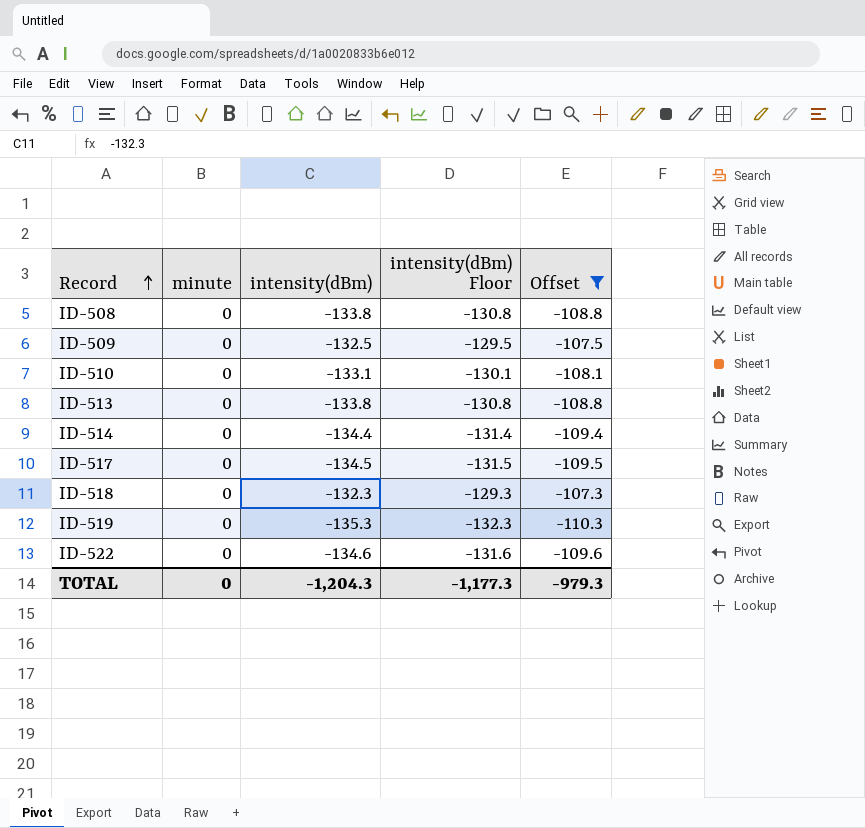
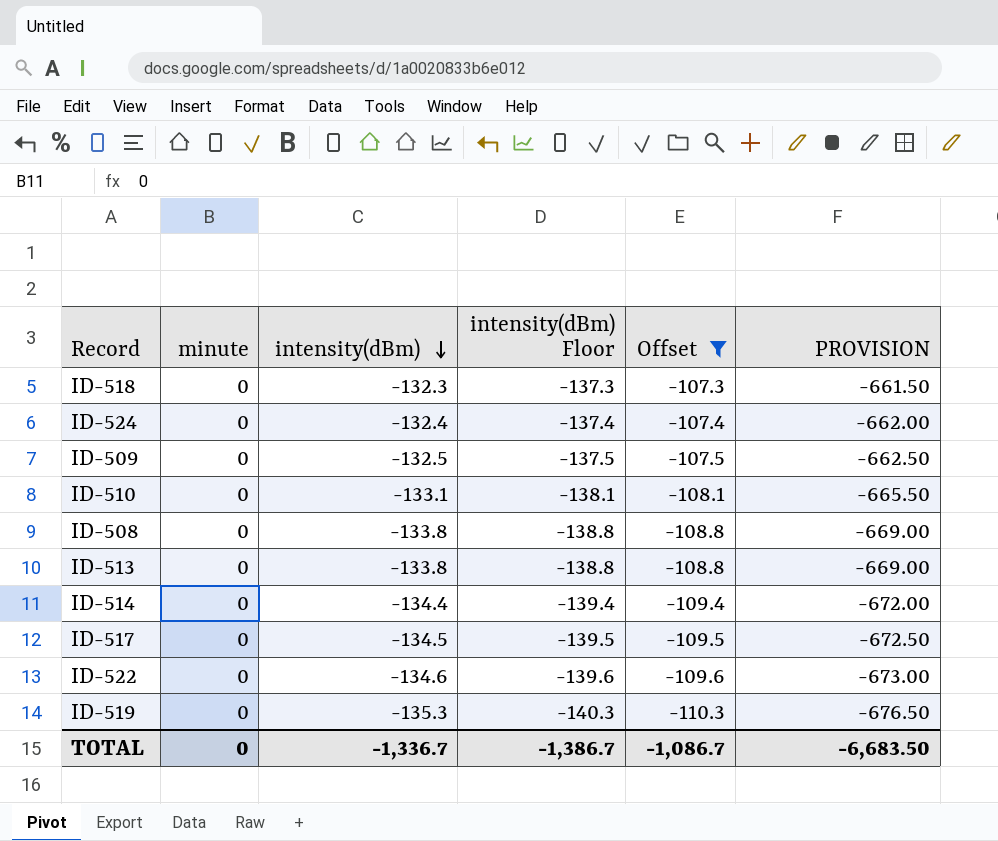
row order: Record ascending -> intensity(dBm) descending
column intensity(dBm) Floor | formula: [intensity(dBm)] + 3 -> [intensity(dBm)] - 5
column PROVISION | formula: none -> [intensity(dBm)] * 5
row ID-524: none -> 0 | -132.4 | -137.4 | -107.4 | -662.00
TOTAL | intensity(dBm): -1,204.3 -> -1,336.7
TOTAL | intensity(dBm) Floor: -1,177.3 -> -1,386.7
TOTAL | Offset: -979.3 -> -1,086.7

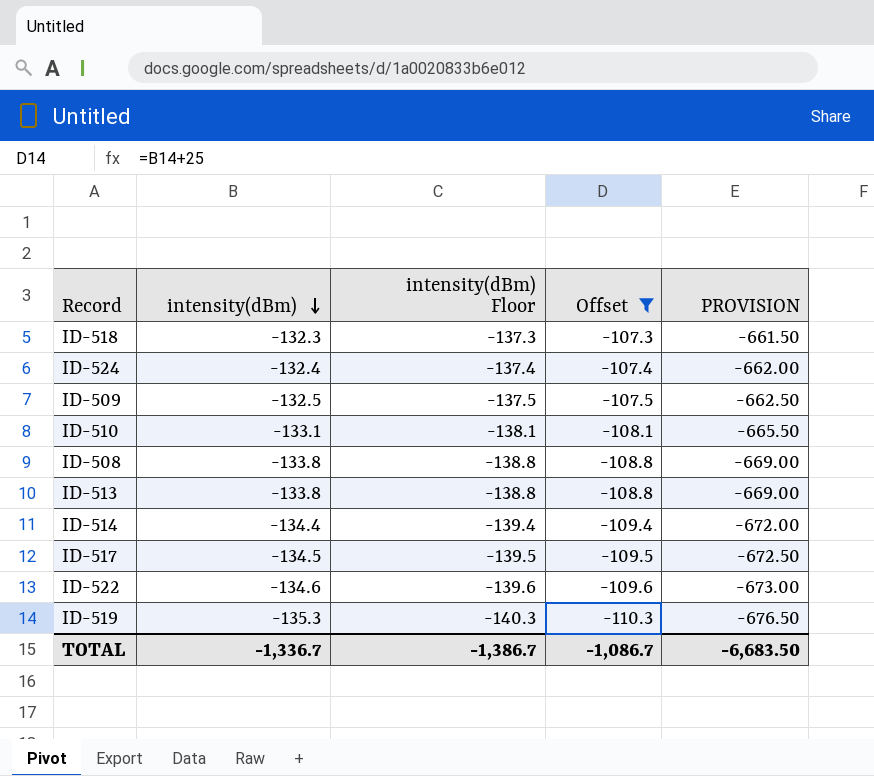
column minute | position: 2 -> none

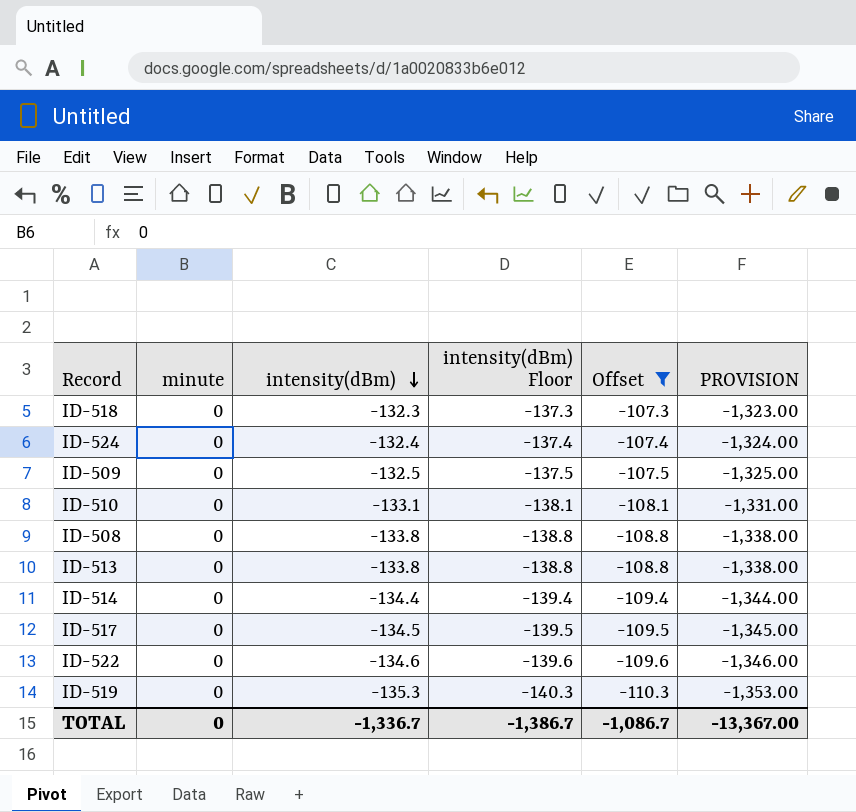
column minute | position: none -> 2
column PROVISION | formula: [intensity(dBm)] * 5 -> [intensity(dBm)] * 10
TOTAL | PROVISION: -6,683.50 -> -13,367.00

